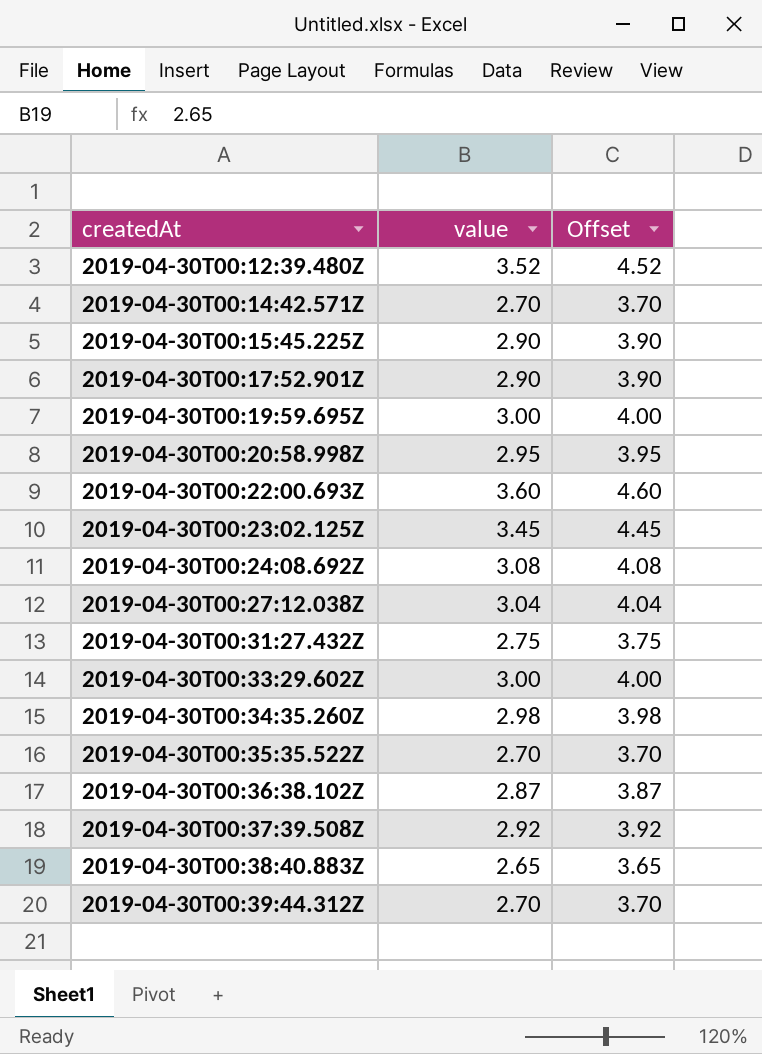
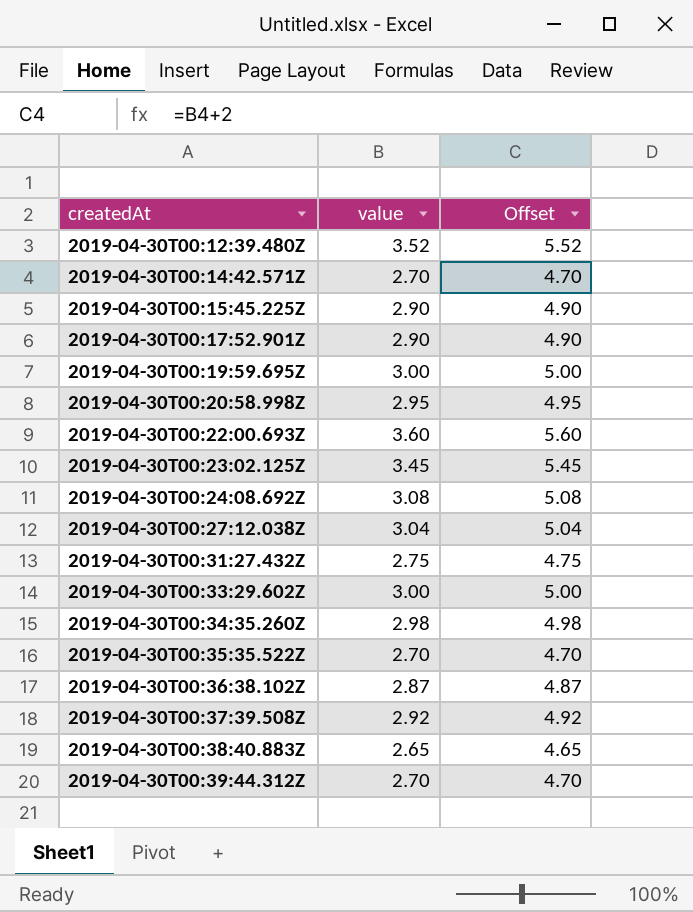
column Offset | formula: [value] + 1 -> [value] + 2

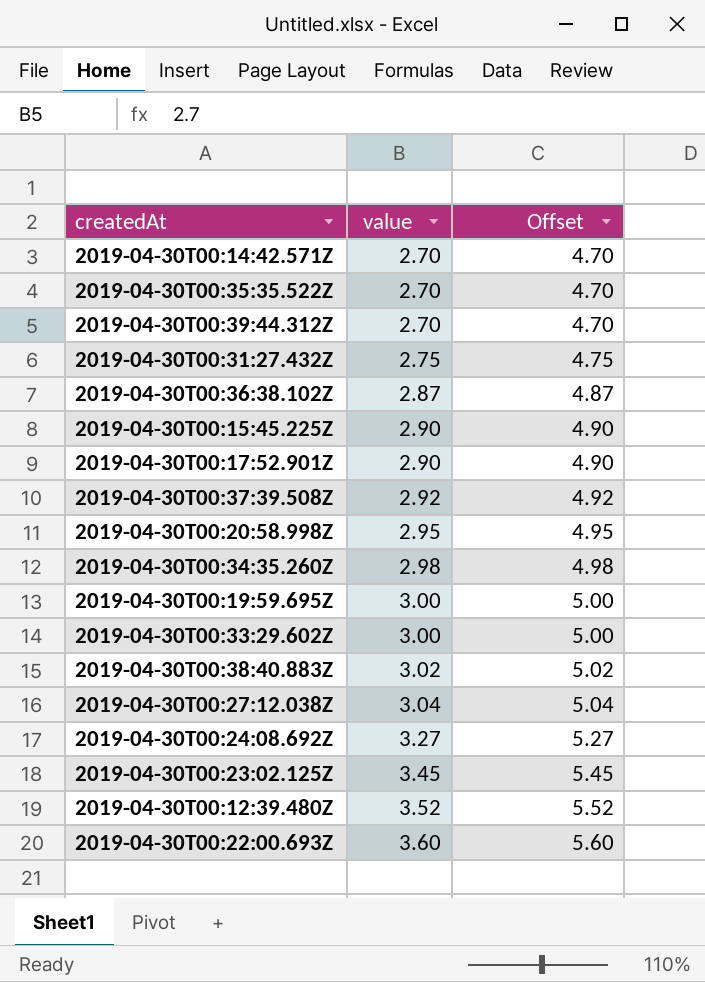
row order: createdAt ascending -> value ascending
2019-04-30T00:38:40.883Z | value: 2.65 -> 3.02
2019-04-30T00:38:40.883Z | Offset: 4.65 -> 5.02
2019-04-30T00:24:08.692Z | value: 3.08 -> 3.27
2019-04-30T00:24:08.692Z | Offset: 5.08 -> 5.27

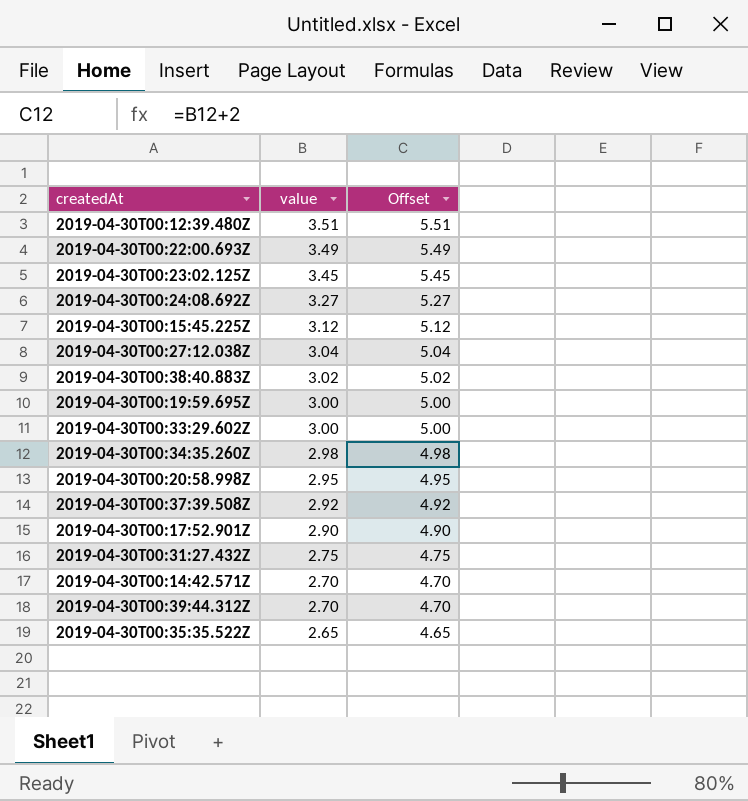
row order: value ascending -> value descending
row 2019-04-30T00:36:38.102Z: 2.87 | 4.87 -> none
2019-04-30T00:12:39.480Z | value: 3.52 -> 3.51
2019-04-30T00:12:39.480Z | Offset: 5.52 -> 5.51
2019-04-30T00:22:00.693Z | value: 3.60 -> 3.49
2019-04-30T00:22:00.693Z | Offset: 5.60 -> 5.49
2019-04-30T00:15:45.225Z | value: 2.90 -> 3.12
2019-04-30T00:15:45.225Z | Offset: 4.90 -> 5.12
2019-04-30T00:35:35.522Z | value: 2.70 -> 2.65
2019-04-30T00:35:35.522Z | Offset: 4.70 -> 4.65

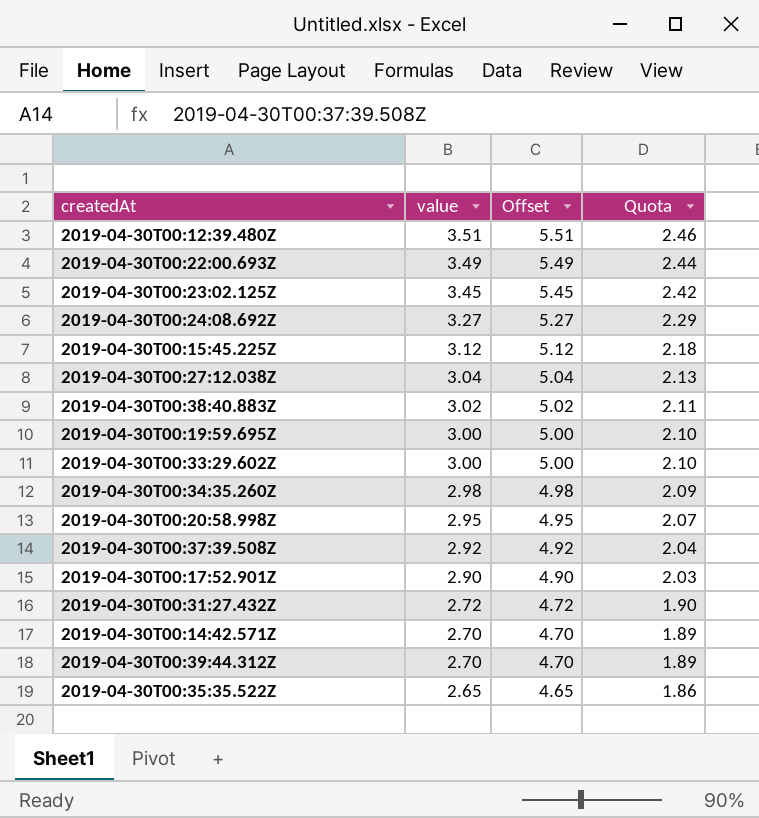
column Quota | formula: none -> [value] * 0.7
2019-04-30T00:31:27.432Z | value: 2.75 -> 2.72
2019-04-30T00:31:27.432Z | Offset: 4.75 -> 4.72

